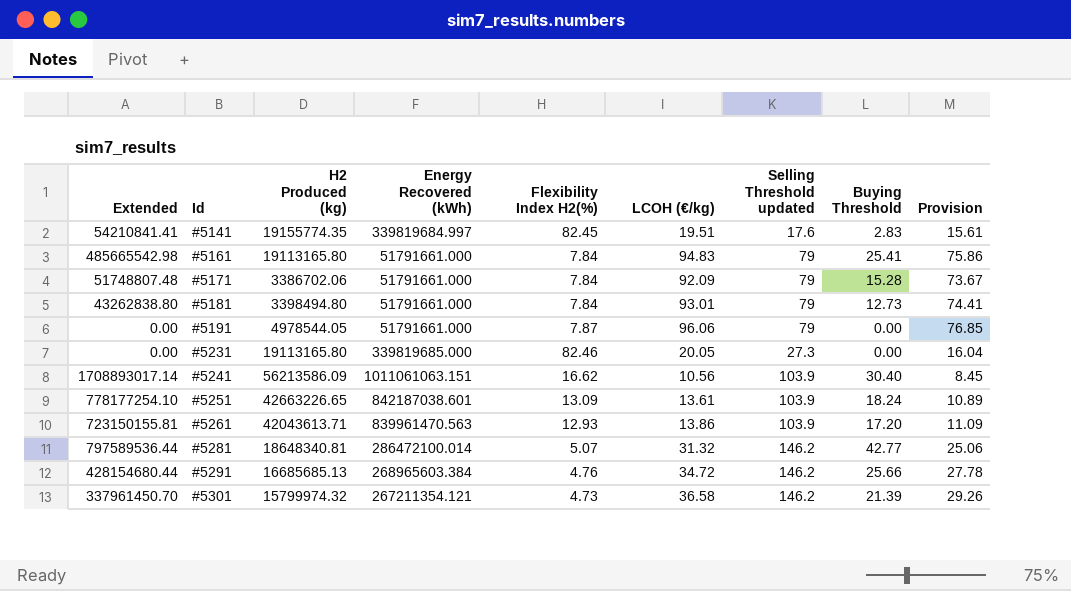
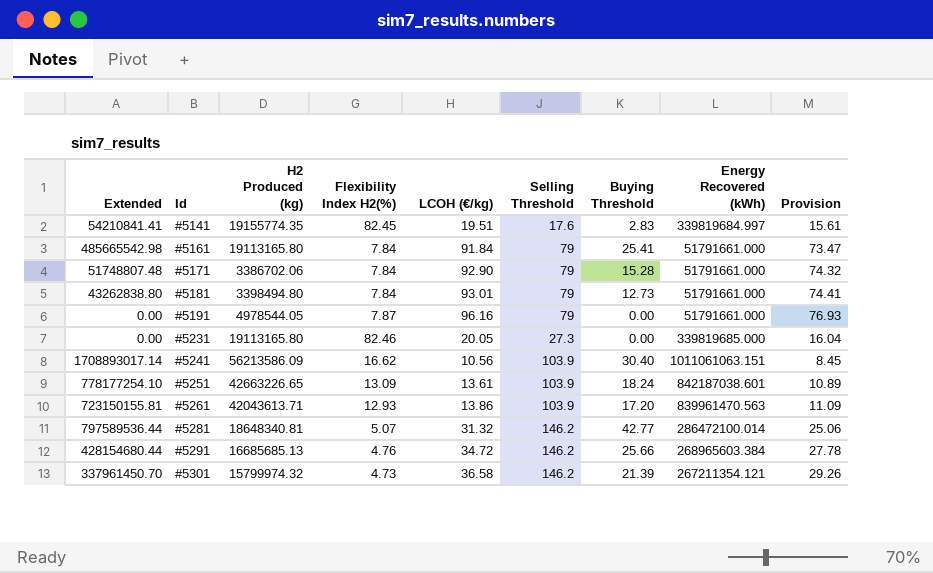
column name: Selling Threshold updated -> Selling Threshold
column Energy Recovered (kWh) | position: 4 -> 8
#5161 | LCOH (€/kg): 94.83 -> 91.84
#5161 | Provision: 75.86 -> 73.47
#5171 | LCOH (€/kg): 92.09 -> 92.90
#5171 | Provision: 73.67 -> 74.32
#5191 | LCOH (€/kg): 96.06 -> 96.16
#5191 | Provision: 76.85 -> 76.93

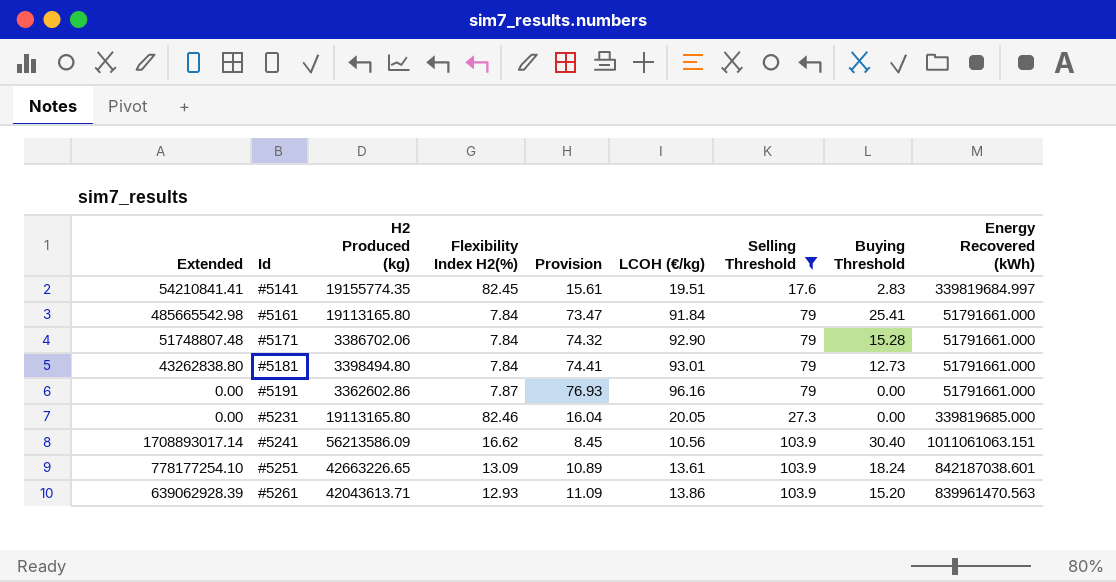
filter: none -> Selling Threshold != 146.2
column Provision | position: 9 -> 5
#5191 | H2 Produced (kg): 4978544.05 -> 3362602.86
#5261 | Extended: 723150155.81 -> 639062928.39
#5261 | Buying Threshold: 17.20 -> 15.20

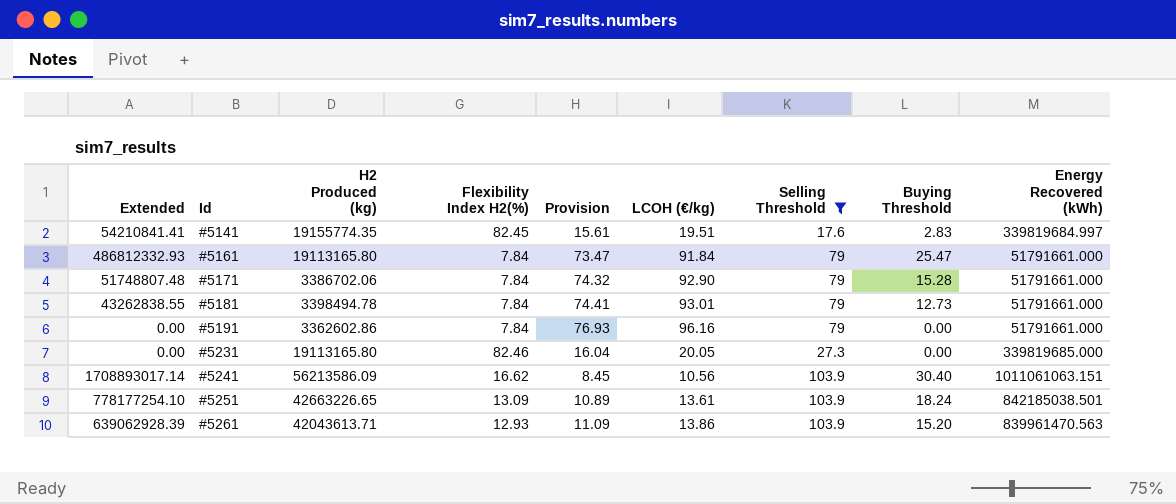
#5161 | Extended: 485665542.98 -> 486812332.93
#5161 | Buying Threshold: 25.41 -> 25.47
#5181 | Extended: 43262838.80 -> 43262838.55
#5181 | H2 Produced (kg): 3398494.80 -> 3398494.78
#5191 | Flexibility Index H2(%): 7.87 -> 7.84
#5251 | Energy Recovered (kWh): 842187038.601 -> 842185038.501

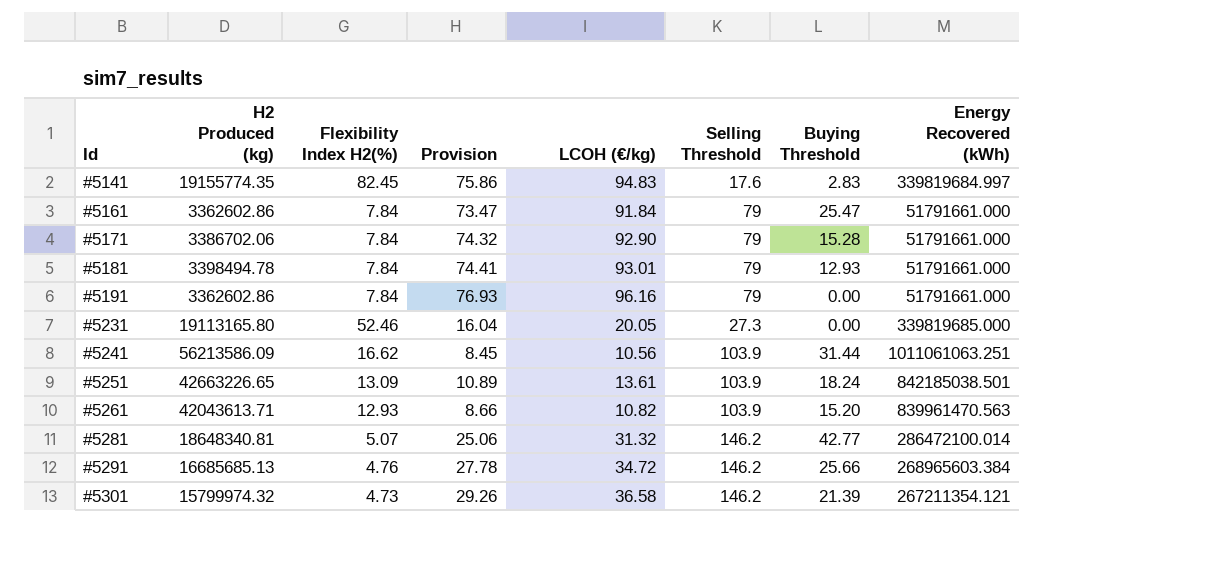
filter: Selling Threshold != 146.2 -> none
column Extended | formula: [H2 Produced (kg)] * [Buying Threshold] -> none
#5141 | Provision: 15.61 -> 75.86
#5141 | LCOH (€/kg): 19.51 -> 94.83
#5161 | H2 Produced (kg): 19113165.80 -> 3362602.86
#5181 | Buying Threshold: 12.73 -> 12.93
#5231 | Flexibility Index H2(%): 82.46 -> 52.46
#5241 | Buying Threshold: 30.40 -> 31.44
#5241 | Energy Recovered (kWh): 1011061063.151 -> 1011061063.251
#5261 | Provision: 11.09 -> 8.66
#5261 | LCOH (€/kg): 13.86 -> 10.82

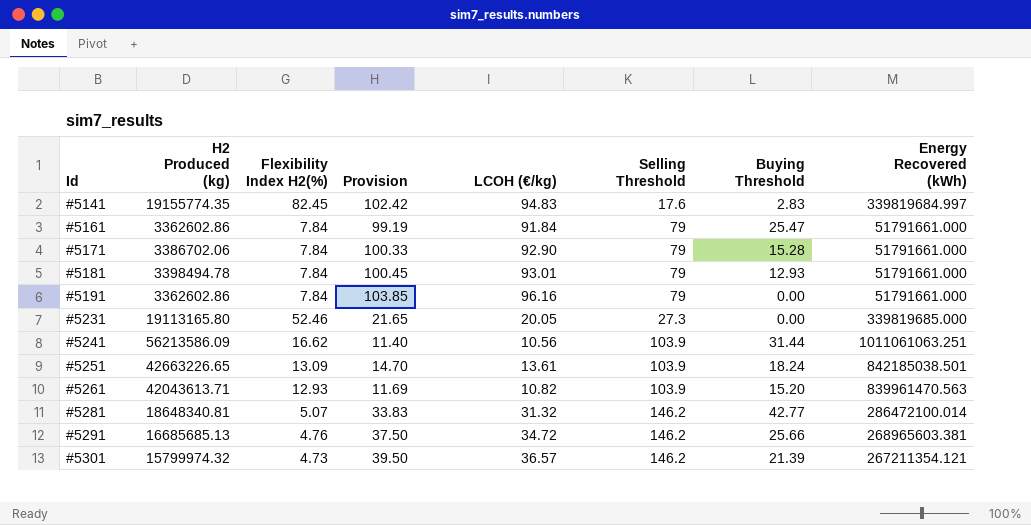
column Provision | formula: [LCOH (€/kg)] * 0.8 -> [LCOH (€/kg)] * 1.08
#5291 | Energy Recovered (kWh): 268965603.384 -> 268965603.381
#5301 | LCOH (€/kg): 36.58 -> 36.57

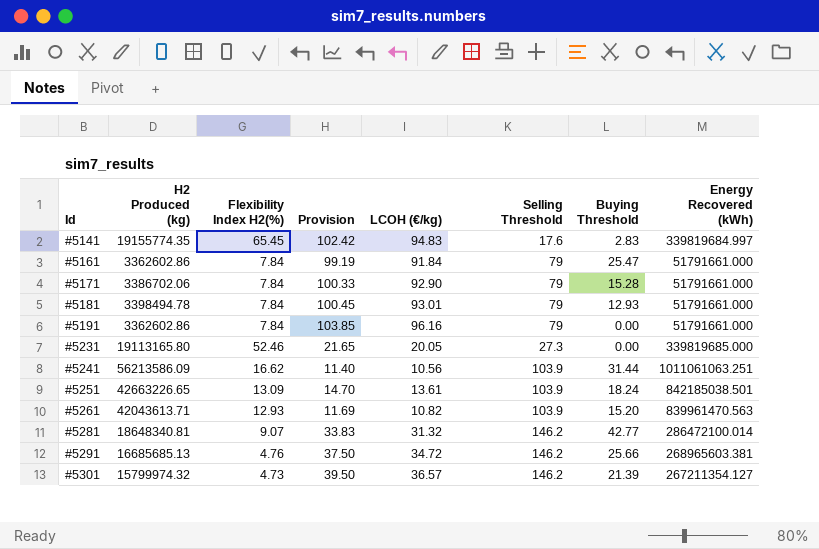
#5141 | Flexibility Index H2(%): 82.45 -> 65.45
#5281 | Flexibility Index H2(%): 5.07 -> 9.07
#5301 | Energy Recovered (kWh): 267211354.121 -> 267211354.127

